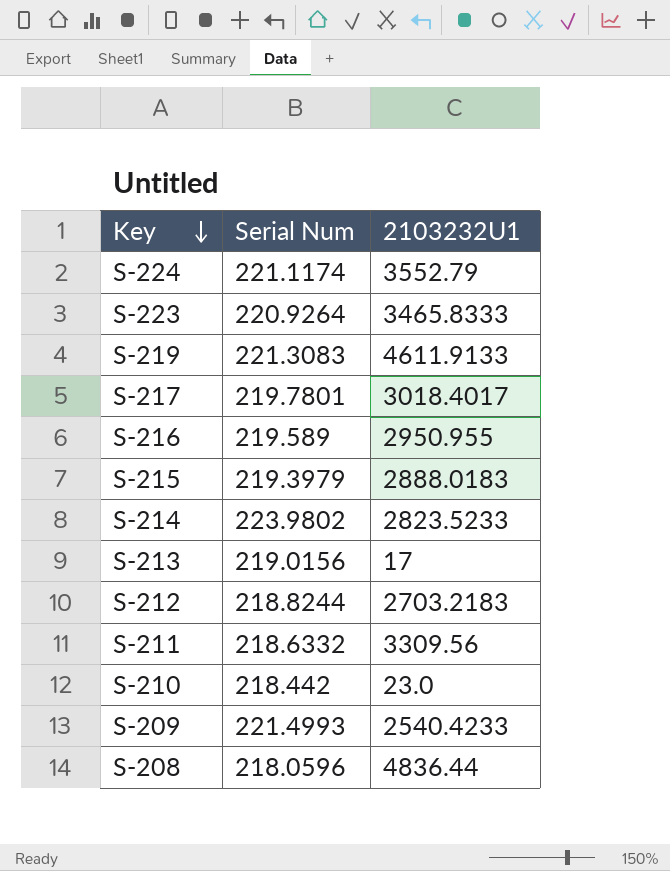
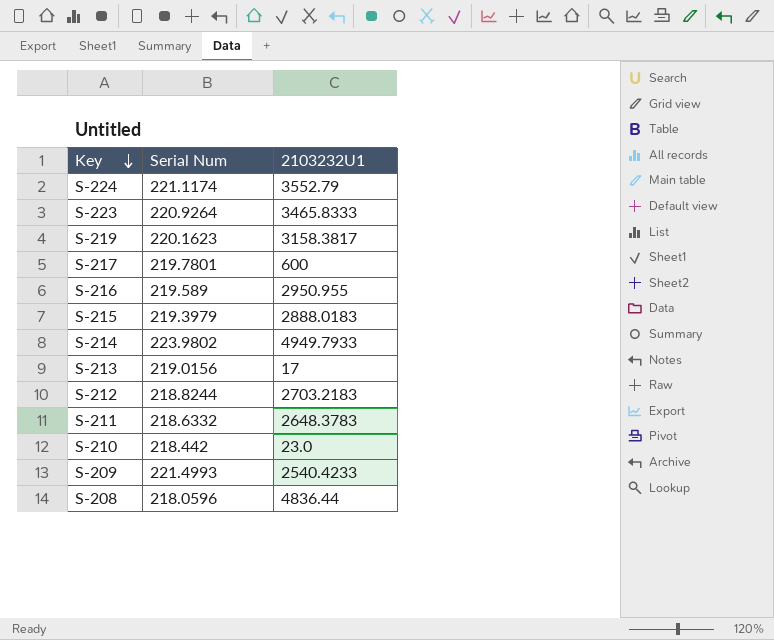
S-219 | Serial Num: 221.3083 -> 220.1623
S-219 | 2103232U1: 4611.9133 -> 3158.3817
S-217 | 2103232U1: 3018.4017 -> 600
S-214 | 2103232U1: 2823.5233 -> 4949.7933
S-211 | 2103232U1: 3309.56 -> 2648.3783

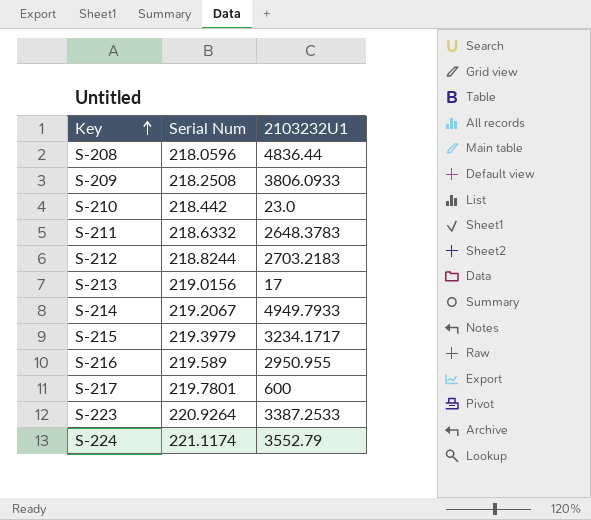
row order: Key descending -> Key ascending
row S-219: 220.1623 | 3158.3817 -> none
S-209 | Serial Num: 221.4993 -> 218.2508
S-209 | 2103232U1: 2540.4233 -> 3806.0933
S-214 | Serial Num: 223.9802 -> 219.2067
S-215 | 2103232U1: 2888.0183 -> 3234.1717
S-223 | 2103232U1: 3465.8333 -> 3387.2533

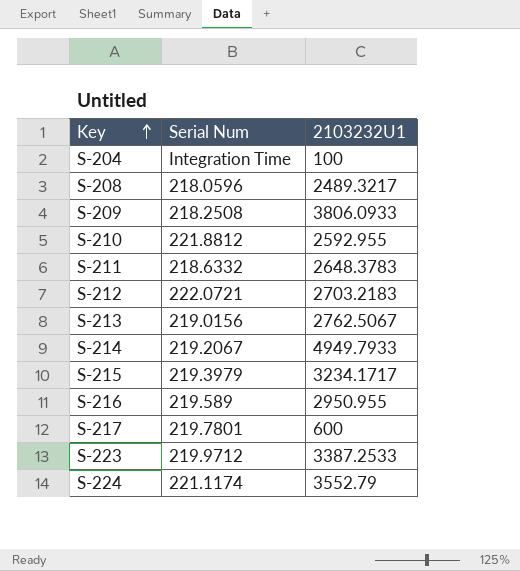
row S-204: none -> Integration Time | 100
S-208 | 2103232U1: 4836.44 -> 2489.3217
S-210 | Serial Num: 218.442 -> 221.8812
S-210 | 2103232U1: 23.0 -> 2592.955
S-212 | Serial Num: 218.8244 -> 222.0721
S-213 | 2103232U1: 17 -> 2762.5067
S-223 | Serial Num: 220.9264 -> 219.9712

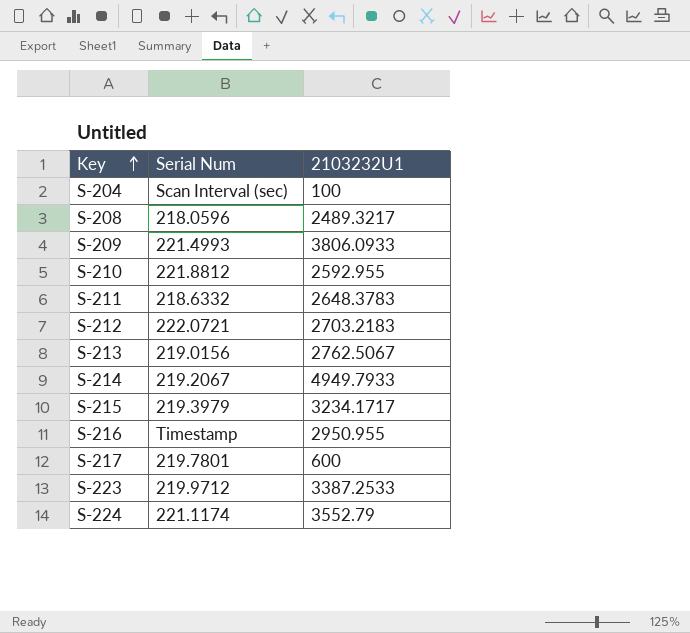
S-204 | Serial Num: Integration Time -> Scan Interval (sec)
S-209 | Serial Num: 218.2508 -> 221.4993
S-216 | Serial Num: 219.589 -> Timestamp

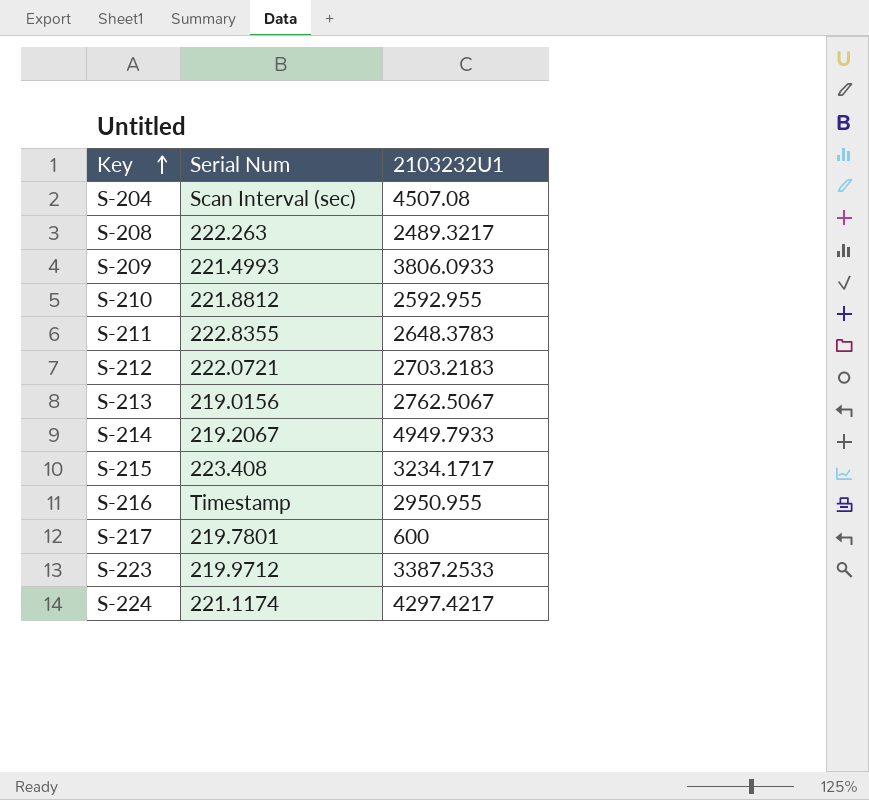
S-204 | 2103232U1: 100 -> 4507.08
S-208 | Serial Num: 218.0596 -> 222.263
S-211 | Serial Num: 218.6332 -> 222.8355
S-215 | Serial Num: 219.3979 -> 223.408
S-224 | 2103232U1: 3552.79 -> 4297.4217

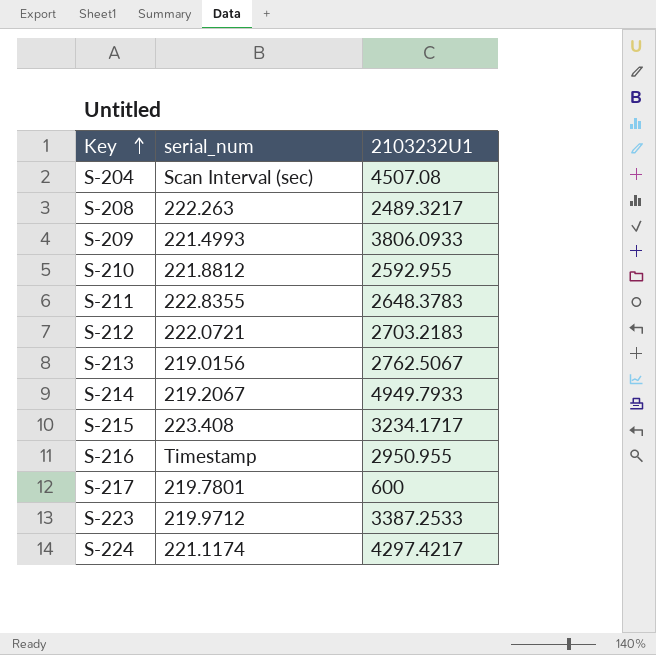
column name: Serial Num -> serial_num

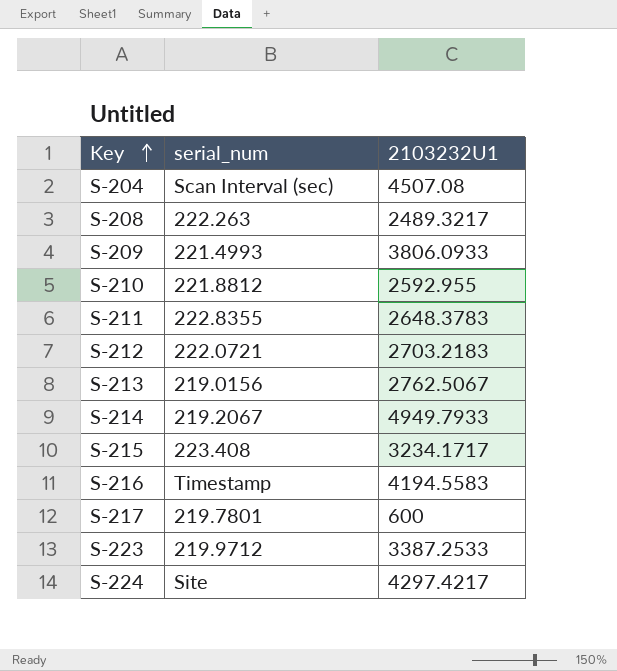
S-216 | 2103232U1: 2950.955 -> 4194.5583
S-224 | serial_num: 221.1174 -> Site

